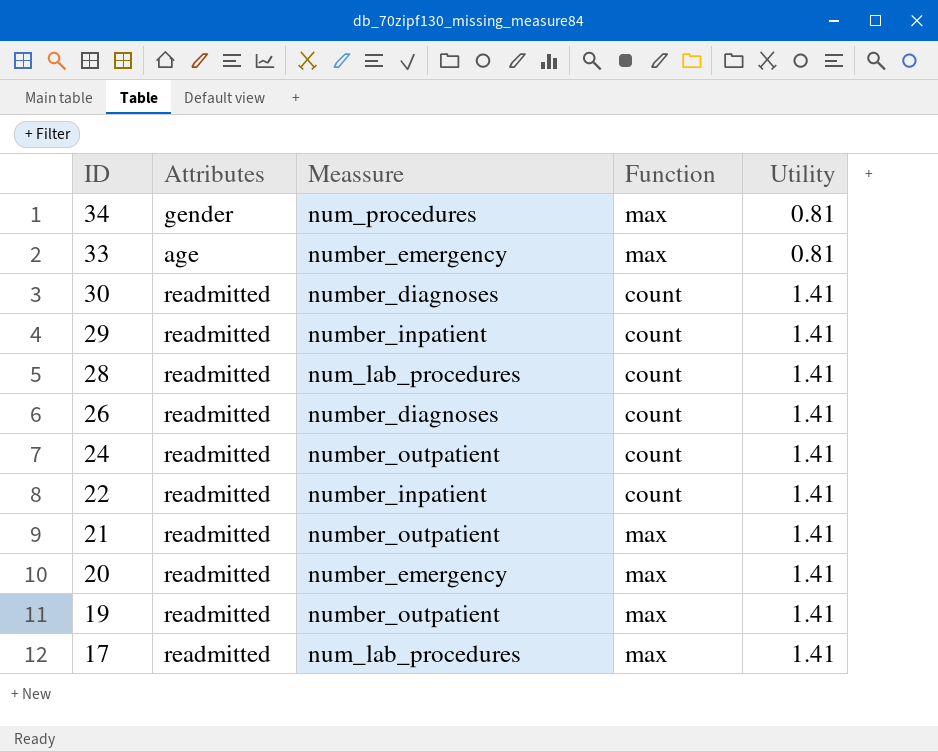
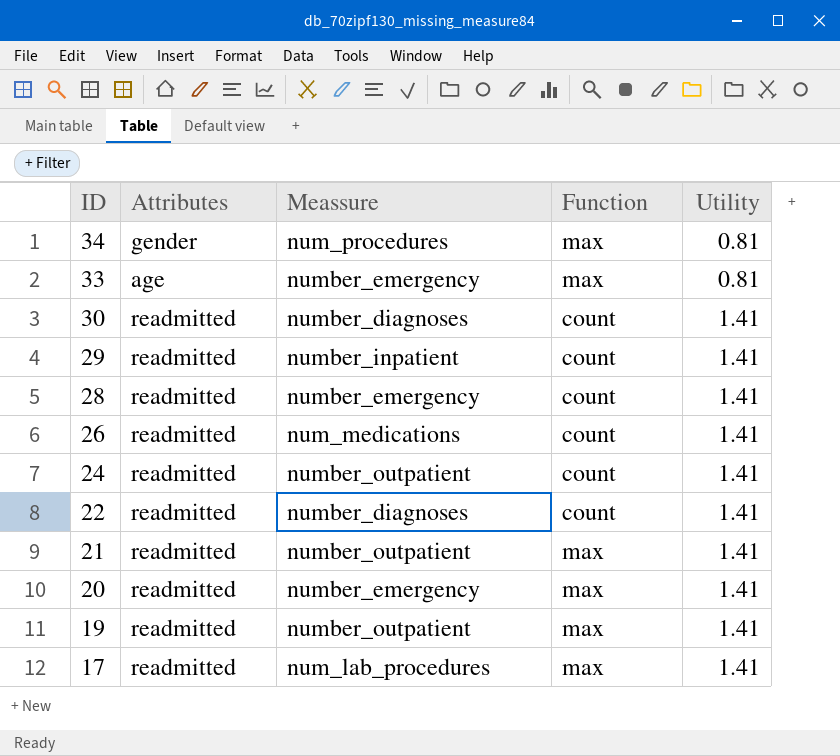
28 | Meassure: num_lab_procedures -> number_emergency
26 | Meassure: number_diagnoses -> num_medications
22 | Meassure: number_inpatient -> number_diagnoses

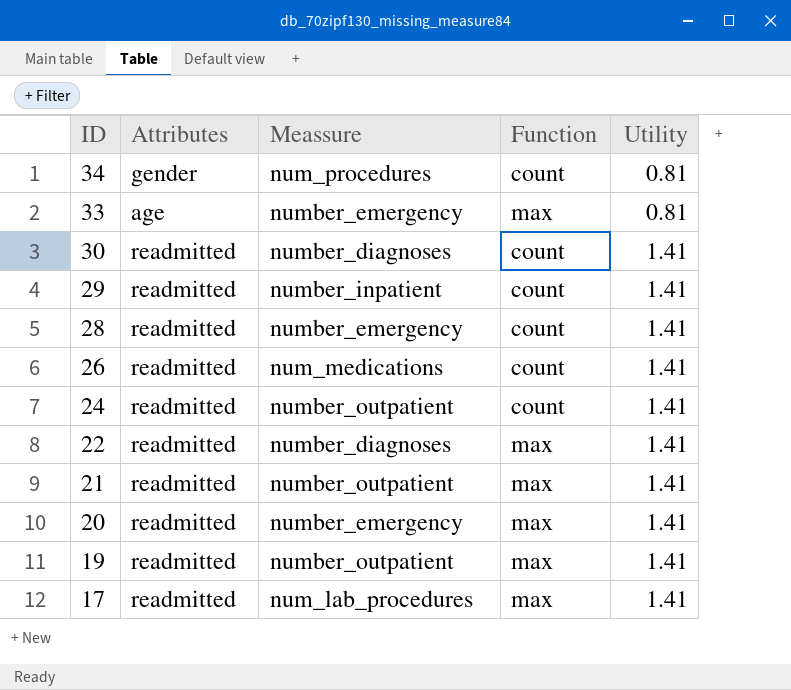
34 | Function: max -> count
22 | Function: count -> max

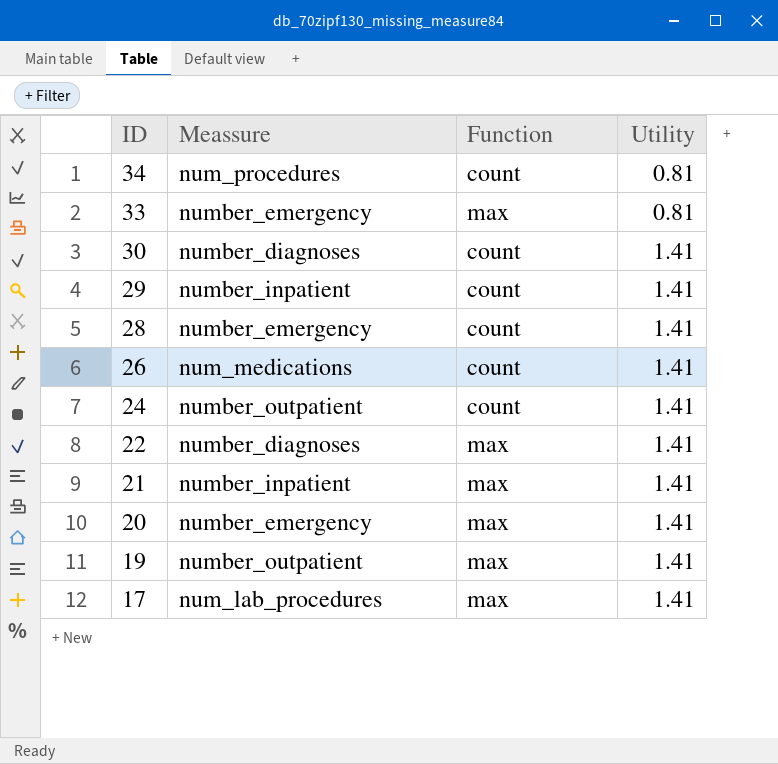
column Attributes | position: 2 -> none
21 | Meassure: number_outpatient -> number_inpatient

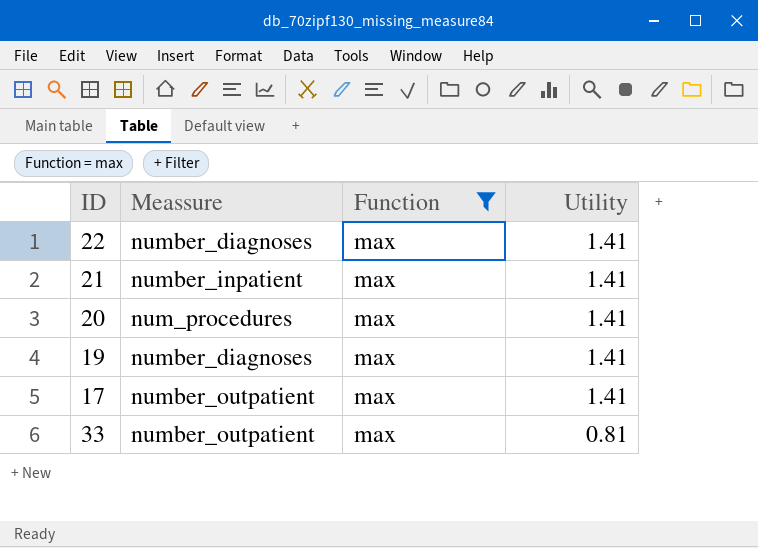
filter: none -> Function = max
row order: ID descending -> Utility descending
20 | Meassure: number_emergency -> num_procedures
19 | Meassure: number_outpatient -> number_diagnoses
17 | Meassure: num_lab_procedures -> number_outpatient
33 | Meassure: number_emergency -> number_outpatient

